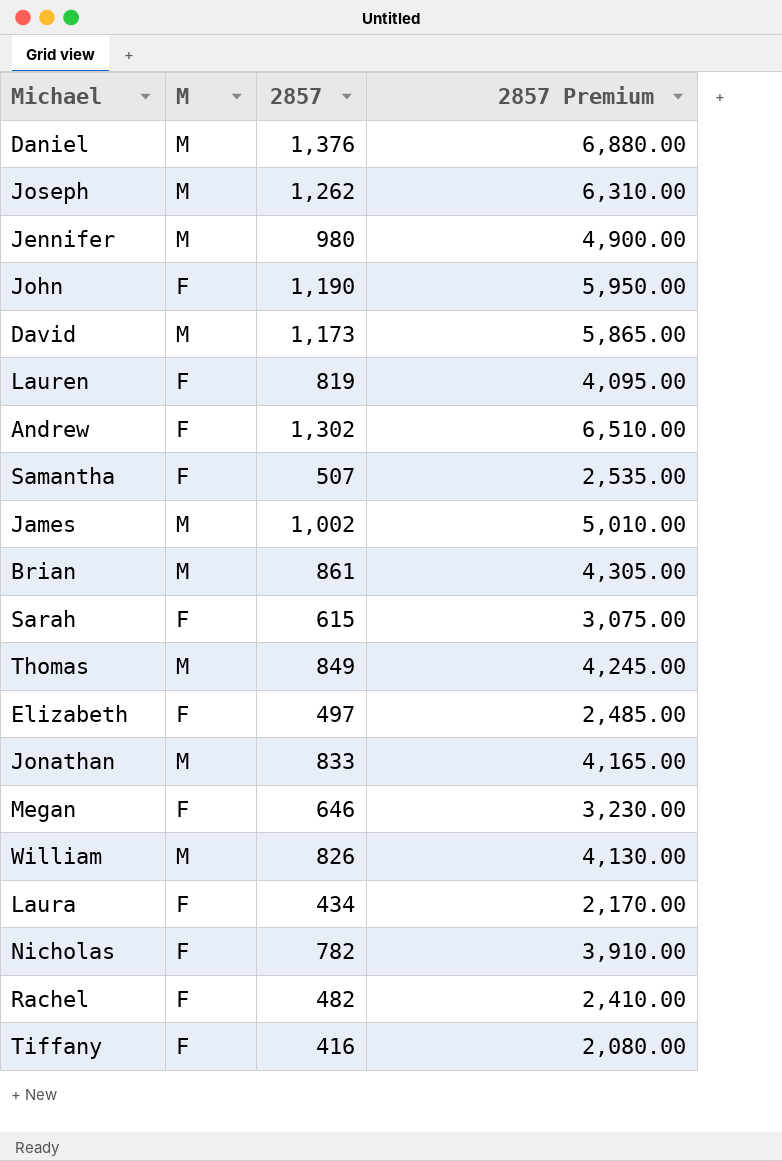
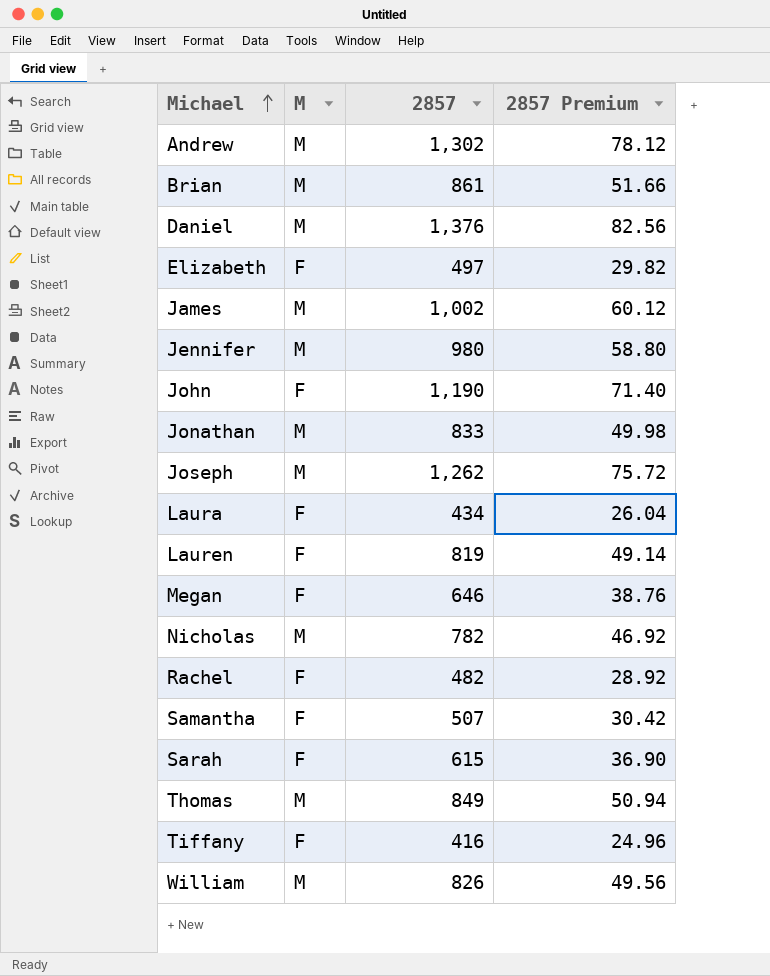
row order: none -> Michael ascending
column 2857 Premium | formula: [2857] * 5 -> [2857] * 0.06
row David: M | 1,173 | 5,865.00 -> none
Andrew | M: F -> M
Nicholas | M: F -> M

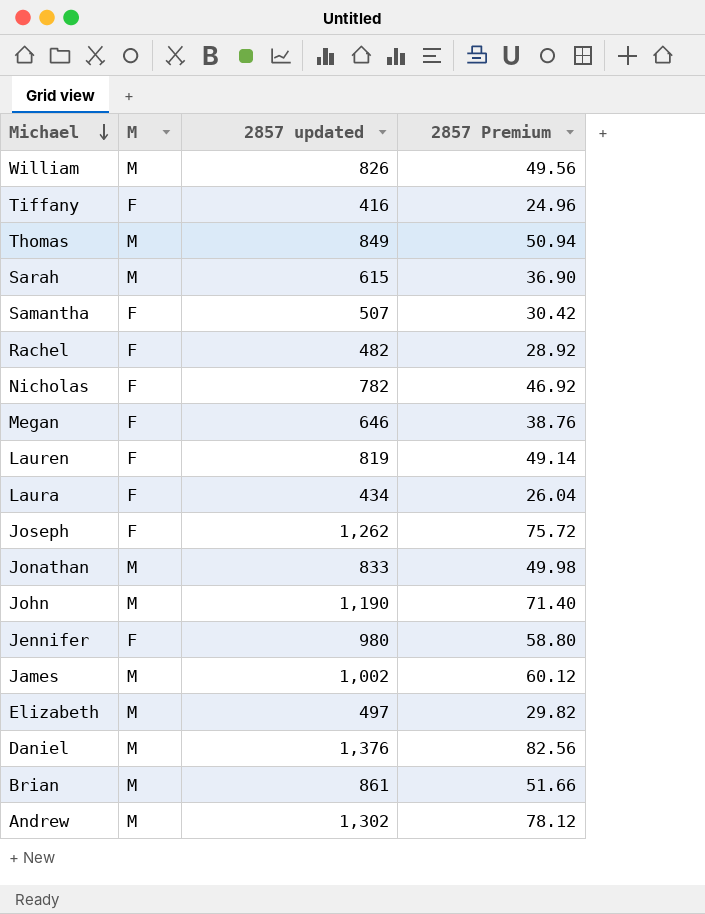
row order: Michael ascending -> Michael descending
column name: 2857 -> 2857 updated
Sarah | M: F -> M
Nicholas | M: M -> F
Joseph | M: M -> F
John | M: F -> M
Jennifer | M: M -> F
Elizabeth | M: F -> M

